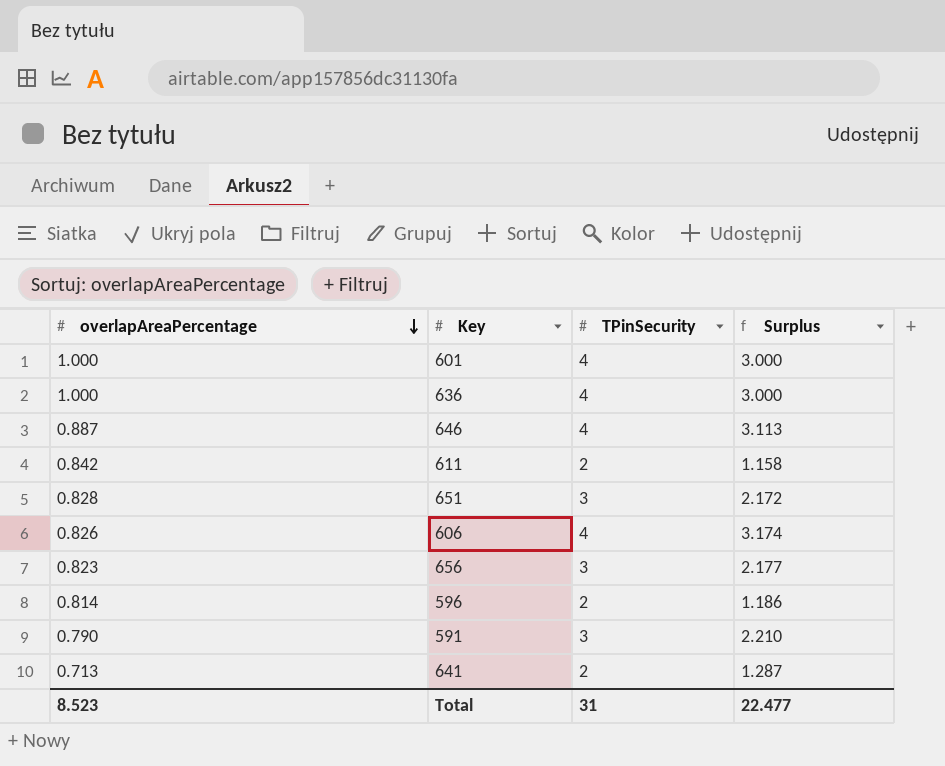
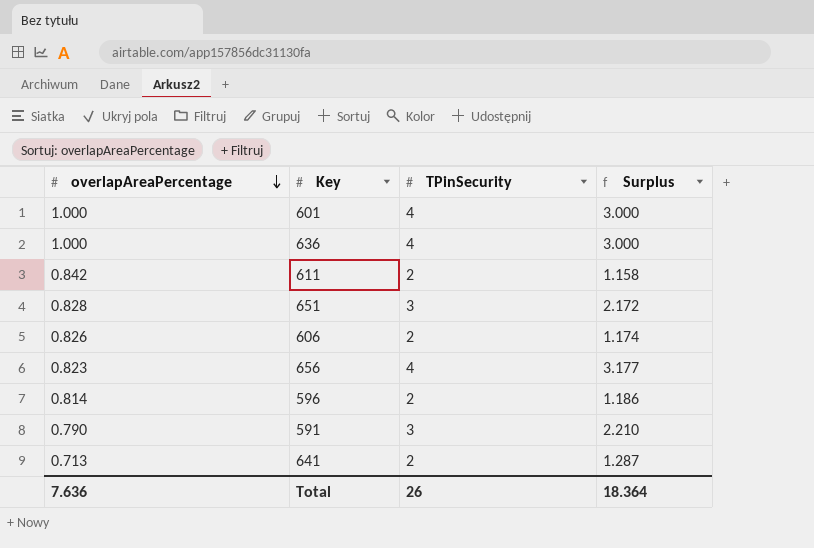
row 646: 0.887 | 4 | 3.113 -> none
606 | TPinSecurity: 4 -> 2
606 | Surplus: 3.174 -> 1.174
656 | TPinSecurity: 3 -> 4
656 | Surplus: 2.177 -> 3.177
Total | overlapAreaPercentage: 8.523 -> 7.636
Total | TPinSecurity: 31 -> 26
Total | Surplus: 22.477 -> 18.364

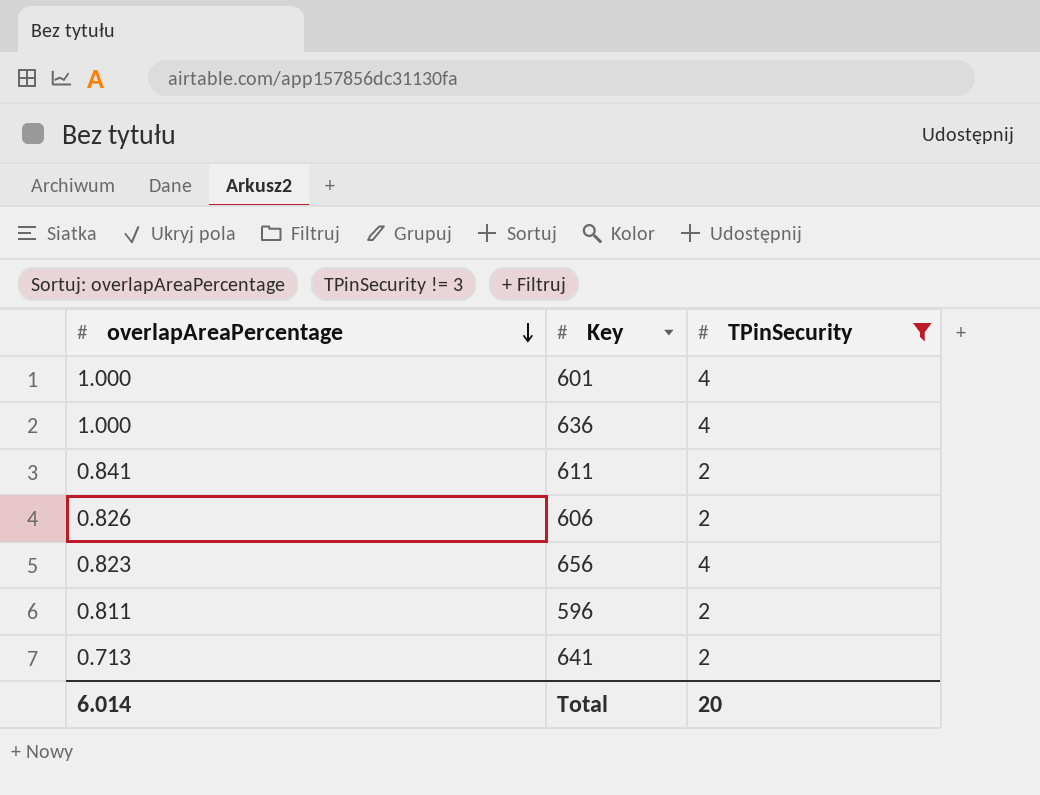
filter: none -> TPinSecurity != 3
column Surplus | formula: [TPinSecurity] - [overlapAreaPercentage] -> none
611 | overlapAreaPercentage: 0.842 -> 0.841
596 | overlapAreaPercentage: 0.814 -> 0.811
Total | overlapAreaPercentage: 7.636 -> 6.014
Total | TPinSecurity: 26 -> 20

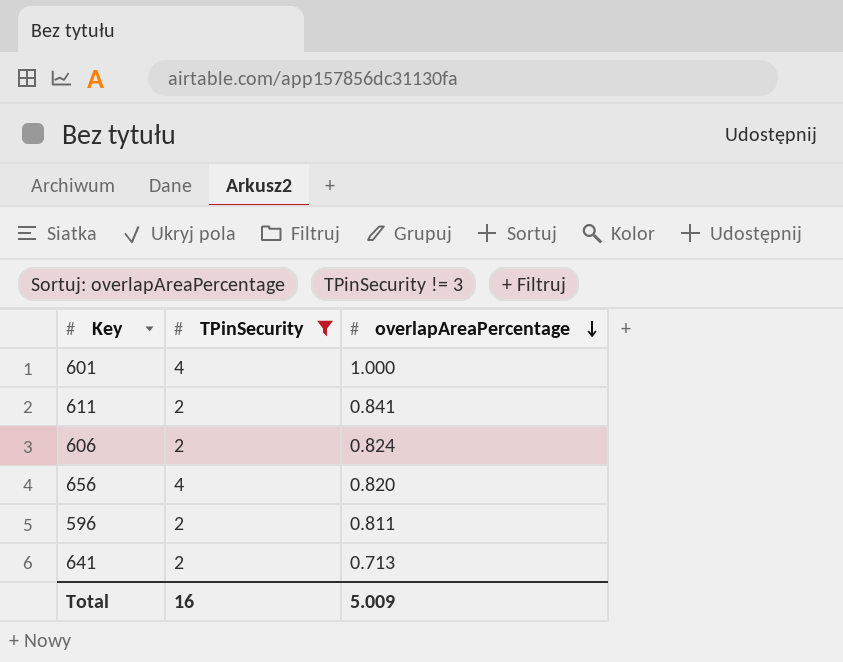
column overlapAreaPercentage | position: 1 -> 3
row 636: 1.000 | 4 -> none
606 | overlapAreaPercentage: 0.826 -> 0.824
656 | overlapAreaPercentage: 0.823 -> 0.820
Total | TPinSecurity: 20 -> 16
Total | overlapAreaPercentage: 6.014 -> 5.009

